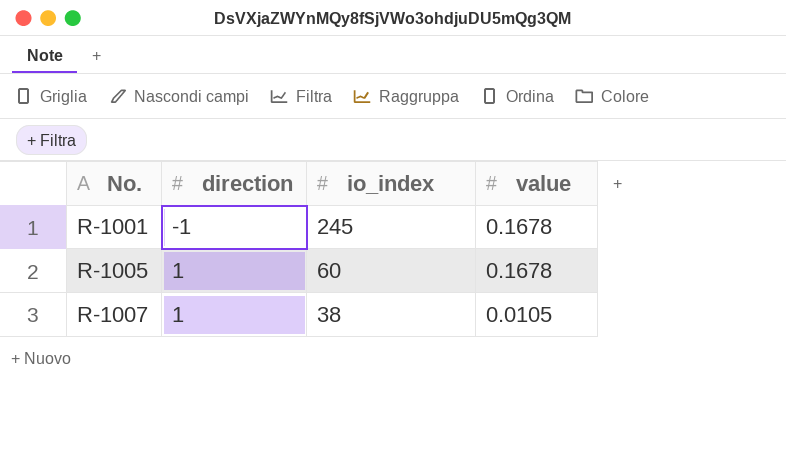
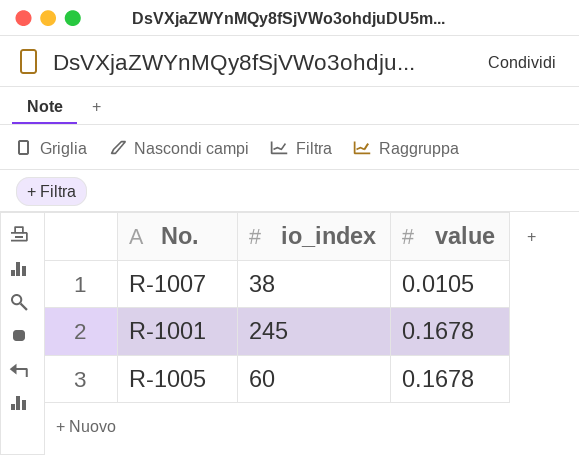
row order: No. ascending -> value ascending
column direction | position: 2 -> none

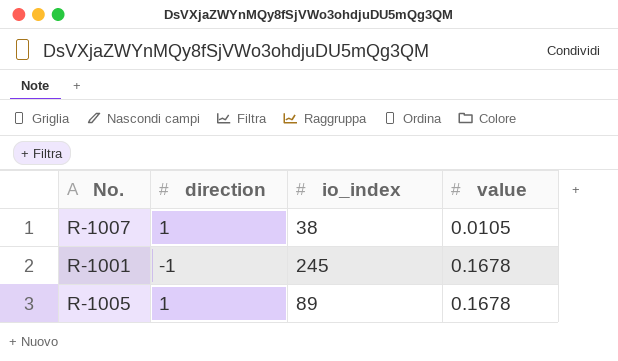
column direction | position: none -> 2
R-1005 | io_index: 60 -> 89

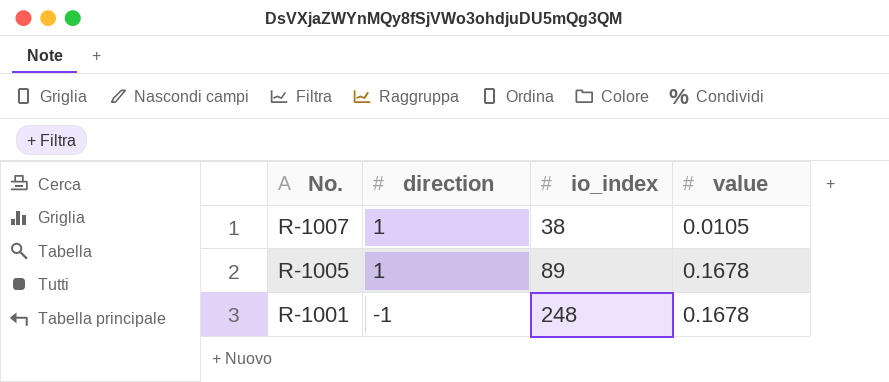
row order: value ascending -> No. descending
R-1001 | io_index: 245 -> 248

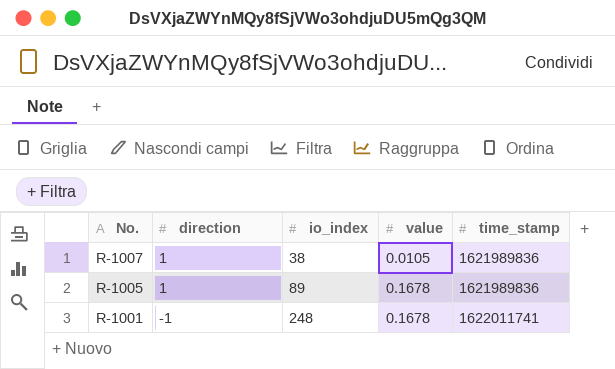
column time_stamp | position: none -> 5

